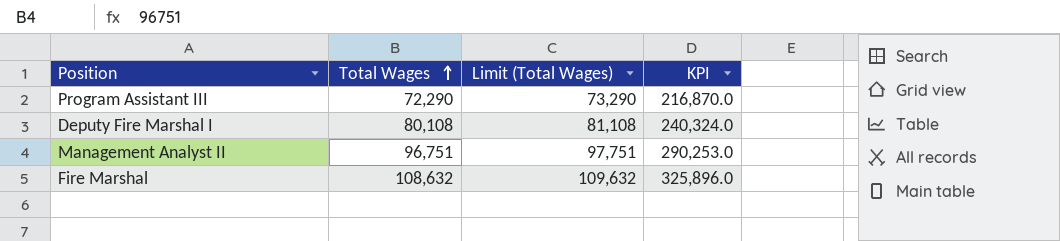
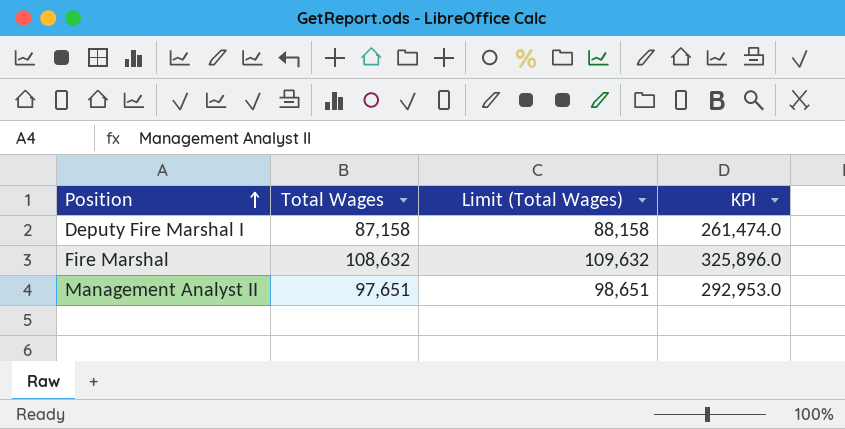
row order: Total Wages ascending -> Position ascending
row Program Assistant III: 72,290 | 73,290 | 216,870.0 -> none
Deputy Fire Marshal I | Total Wages: 80,108 -> 87,158
Deputy Fire Marshal I | Limit (Total Wages): 81,108 -> 88,158
Deputy Fire Marshal I | KPI: 240,324.0 -> 261,474.0
Management Analyst II | Total Wages: 96,751 -> 97,651
Management Analyst II | Limit (Total Wages): 97,751 -> 98,651
Management Analyst II | KPI: 290,253.0 -> 292,953.0

